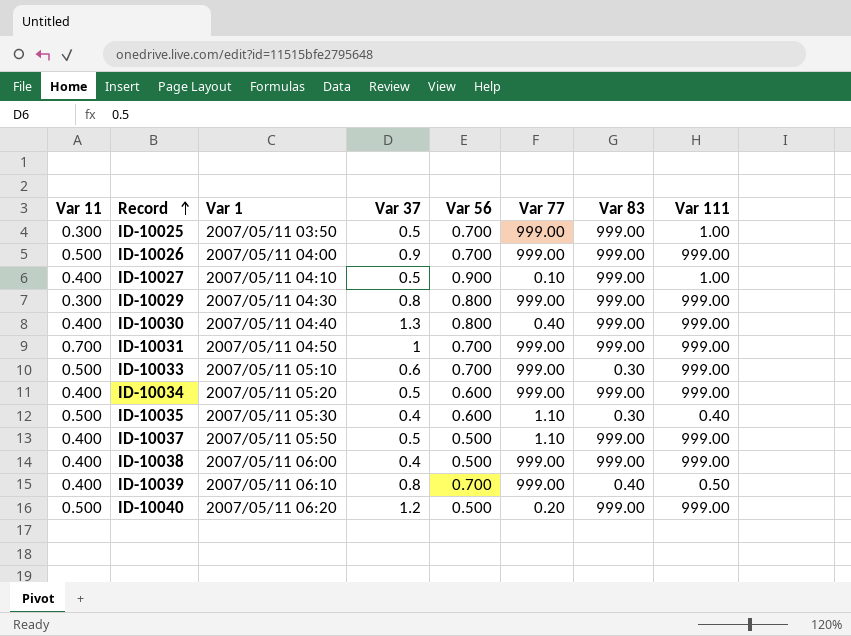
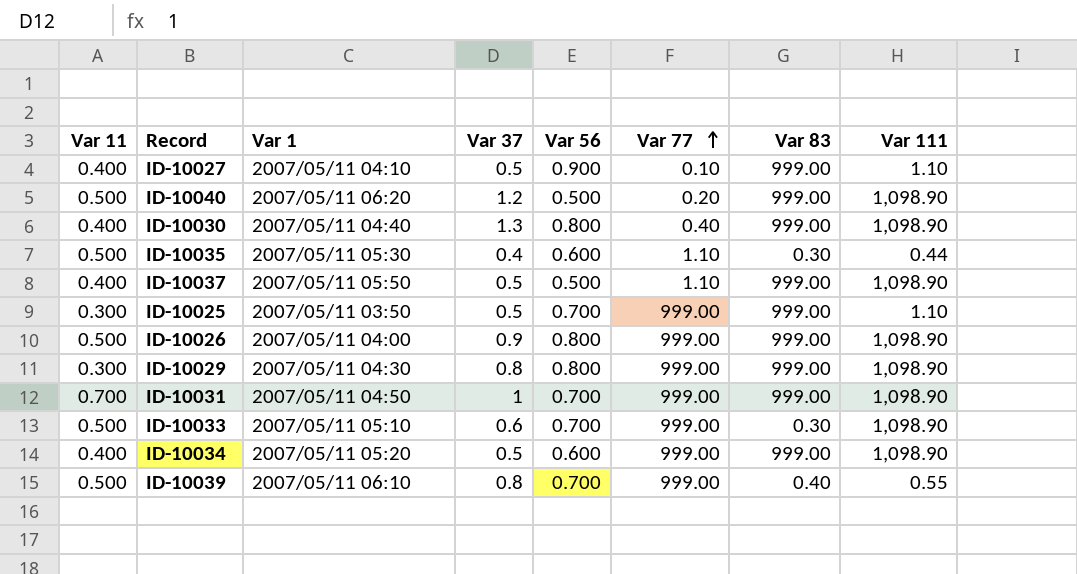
row order: Record ascending -> Var 77 ascending
row ID-10038: 0.400 | 2007/05/11 06:00 | 0.4 | 0.500 | 999.00 | 999.00 | 999.00 -> none
ID-10027 | Var 111: 1.00 -> 1.10
ID-10040 | Var 111: 999.00 -> 1,098.90
ID-10030 | Var 111: 999.00 -> 1,098.90
ID-10035 | Var 111: 0.40 -> 0.44
ID-10037 | Var 111: 999.00 -> 1,098.90
ID-10025 | Var 111: 1.00 -> 1.10
ID-10026 | Var 56: 0.700 -> 0.800
ID-10026 | Var 111: 999.00 -> 1,098.90
ID-10029 | Var 111: 999.00 -> 1,098.90
ID-10031 | Var 111: 999.00 -> 1,098.90
ID-10033 | Var 111: 999.00 -> 1,098.90
ID-10034 | Var 111: 999.00 -> 1,098.90
ID-10039 | Var 11: 0.400 -> 0.500
ID-10039 | Var 111: 0.50 -> 0.55

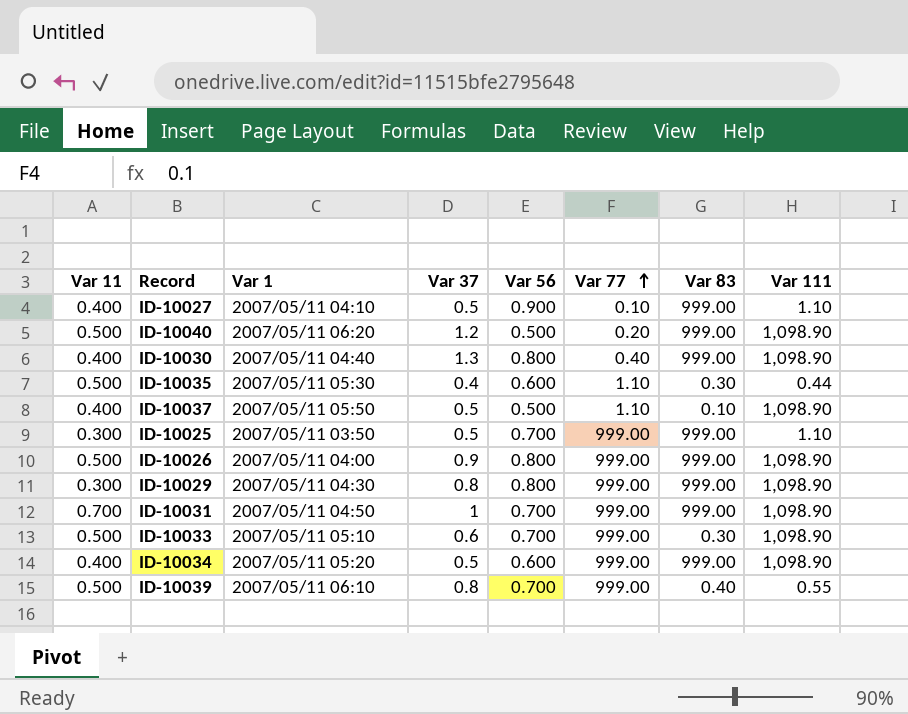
ID-10037 | Var 83: 999.00 -> 0.10

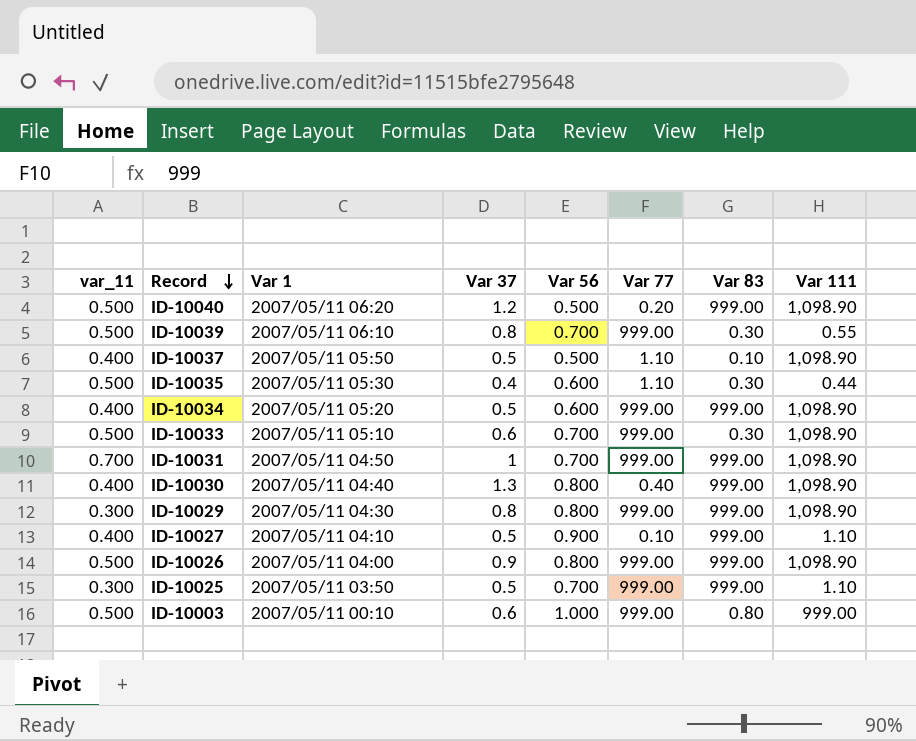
row order: Var 77 ascending -> Record descending
column name: Var 11 -> var_11
ID-10039 | Var 83: 0.40 -> 0.30
row ID-10003: none -> 0.500 | 2007/05/11 00:10 | 0.6 | 1.000 | 999.00 | 0.80 | 999.00

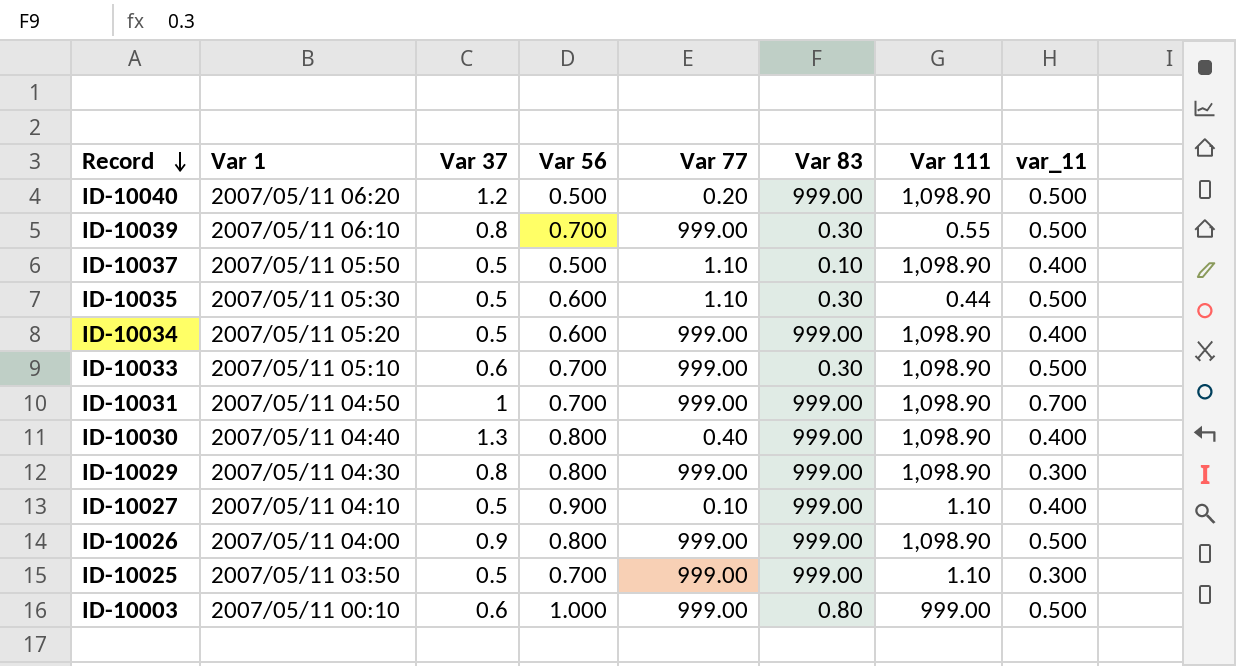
column var_11 | position: 1 -> 8
ID-10035 | Var 37: 0.4 -> 0.5

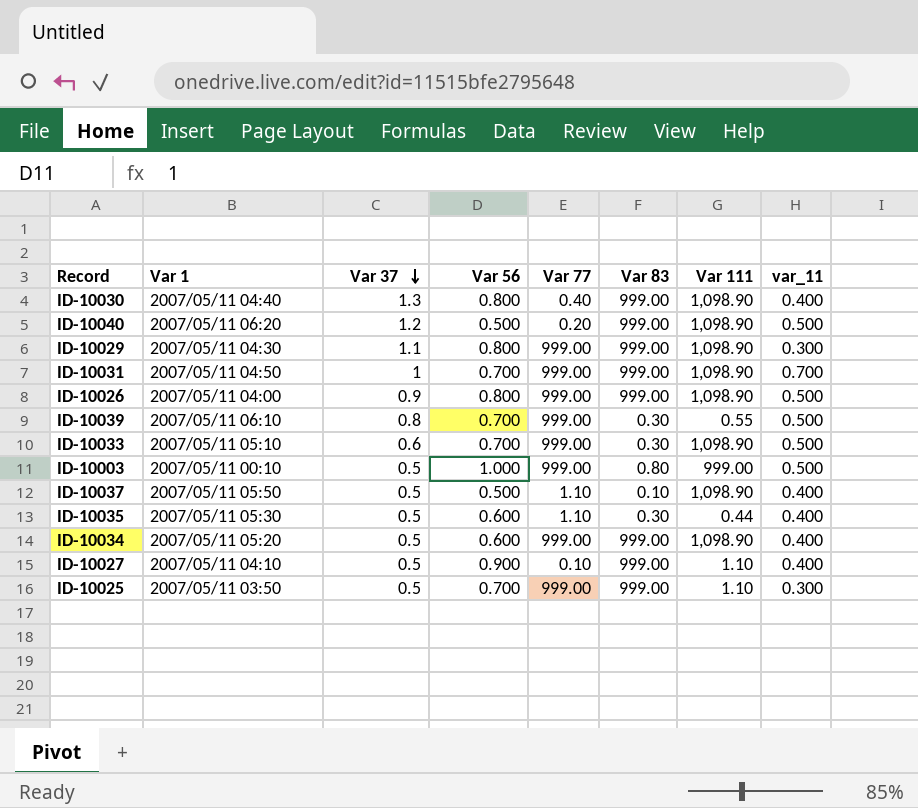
row order: Record descending -> Var 37 descending
ID-10029 | Var 37: 0.8 -> 1.1
ID-10003 | Var 37: 0.6 -> 0.5
ID-10035 | var_11: 0.500 -> 0.400

